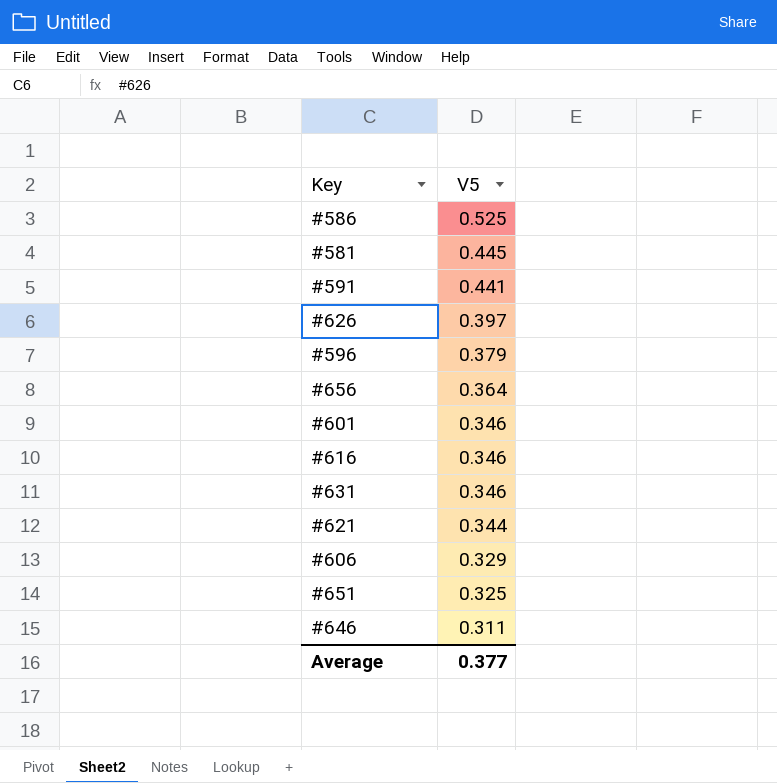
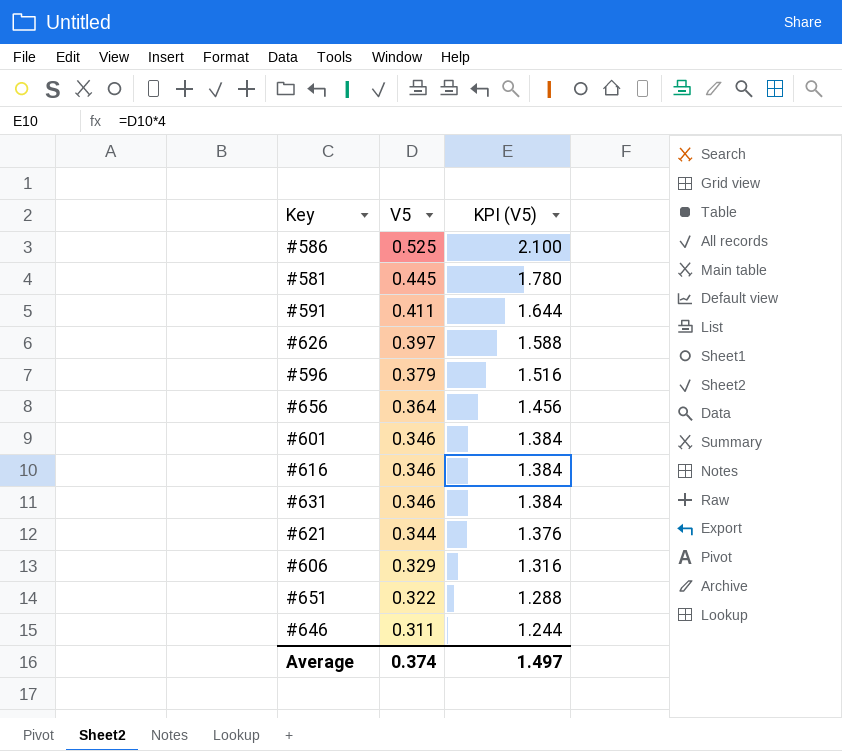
column KPI (V5) | formula: none -> [V5] * 4
#591 | V5: 0.441 -> 0.411
#651 | V5: 0.325 -> 0.322
Average | V5: 0.377 -> 0.374

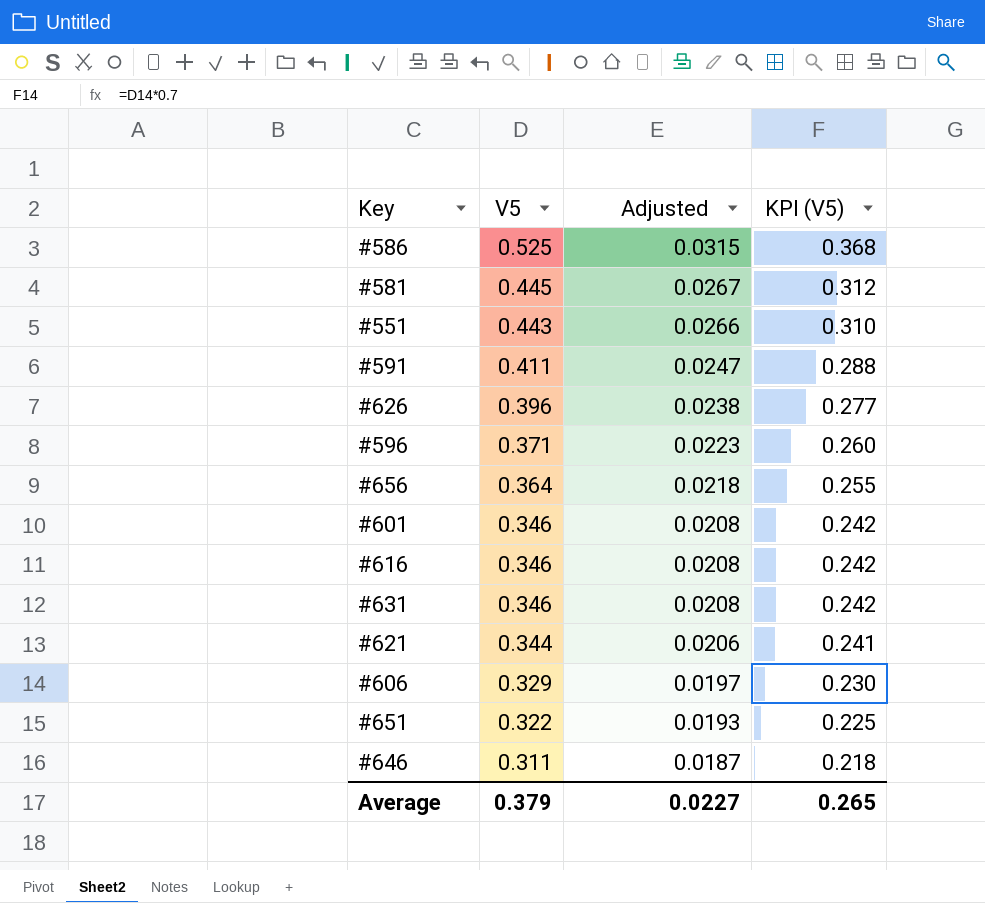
column Adjusted | formula: none -> [V5] * 0.06
column KPI (V5) | formula: [V5] * 4 -> [V5] * 0.7
row #551: none -> 0.443 | 0.0266 | 0.310
#626 | V5: 0.397 -> 0.396
#596 | V5: 0.379 -> 0.371
Average | V5: 0.374 -> 0.379
Average | KPI (V5): 1.497 -> 0.265

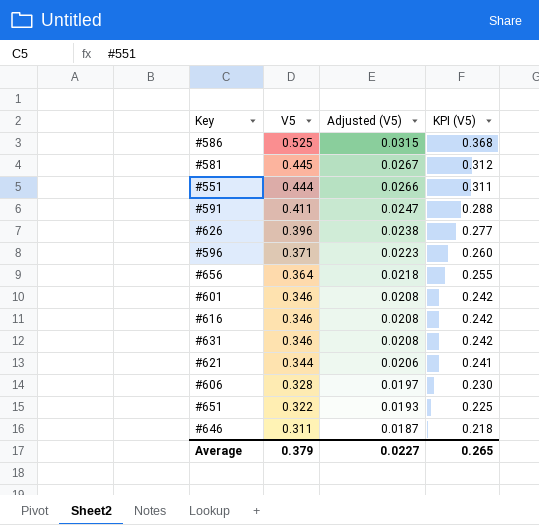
column name: Adjusted -> Adjusted (V5)
#551 | V5: 0.443 -> 0.444
#551 | KPI (V5): 0.310 -> 0.311
#606 | V5: 0.329 -> 0.328

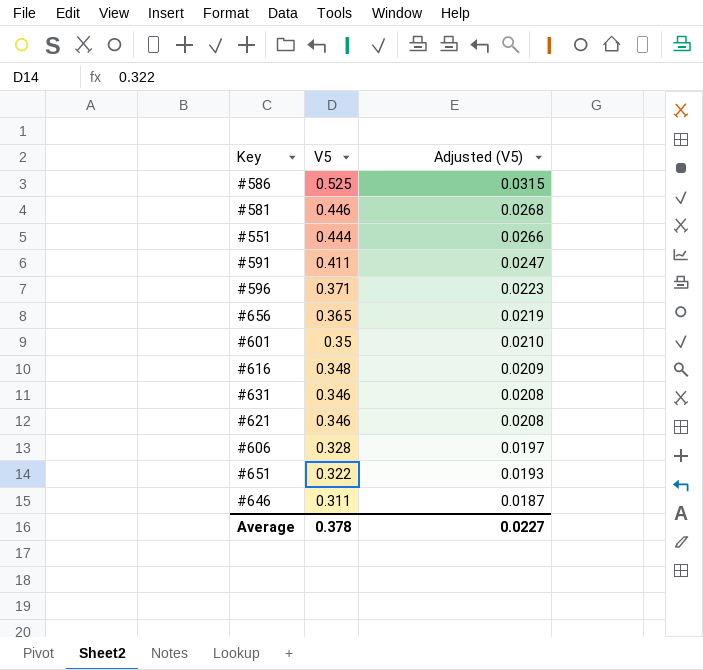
column KPI (V5) | formula: [V5] * 0.7 -> none
row #626: 0.396 | 0.0238 | 0.277 -> none
#581 | V5: 0.445 -> 0.446
#581 | Adjusted (V5): 0.0267 -> 0.0268
#656 | V5: 0.364 -> 0.365
#656 | Adjusted (V5): 0.0218 -> 0.0219
#601 | V5: 0.346 -> 0.35
#601 | Adjusted (V5): 0.0208 -> 0.0210
#616 | V5: 0.346 -> 0.348
#616 | Adjusted (V5): 0.0208 -> 0.0209
#621 | V5: 0.344 -> 0.346
#621 | Adjusted (V5): 0.0206 -> 0.0208
Average | V5: 0.379 -> 0.378

